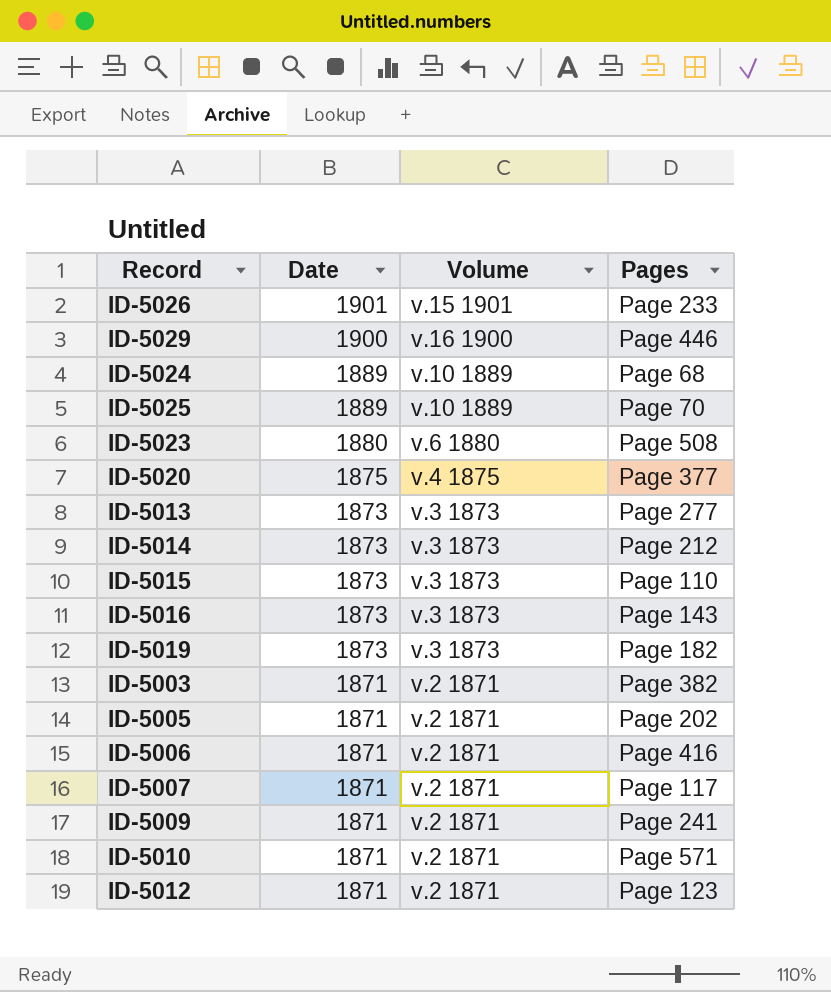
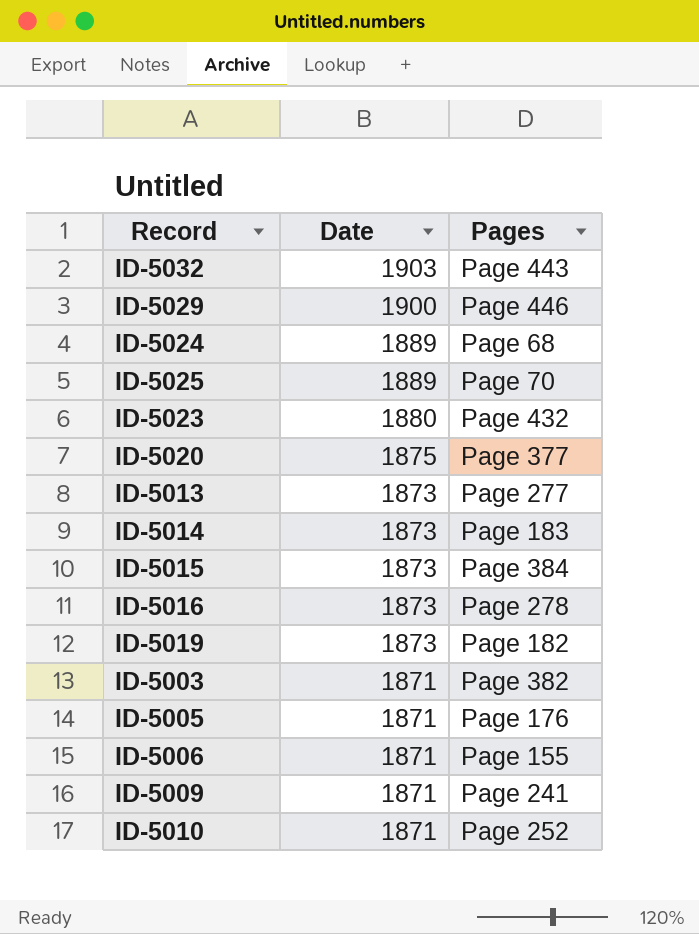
column Volume | position: 3 -> none
row ID-5026: 1901 | v.15 1901 | Page 233 -> none
row ID-5007: 1871 | v.2 1871 | Page 117 -> none
row ID-5012: 1871 | v.2 1871 | Page 123 -> none
row ID-5032: none -> 1903 | Page 443
ID-5023 | Pages: Page 508 -> Page 432
ID-5014 | Pages: Page 212 -> Page 183
ID-5015 | Pages: Page 110 -> Page 384
ID-5016 | Pages: Page 143 -> Page 278
ID-5005 | Pages: Page 202 -> Page 176
ID-5006 | Pages: Page 416 -> Page 155
ID-5010 | Pages: Page 571 -> Page 252

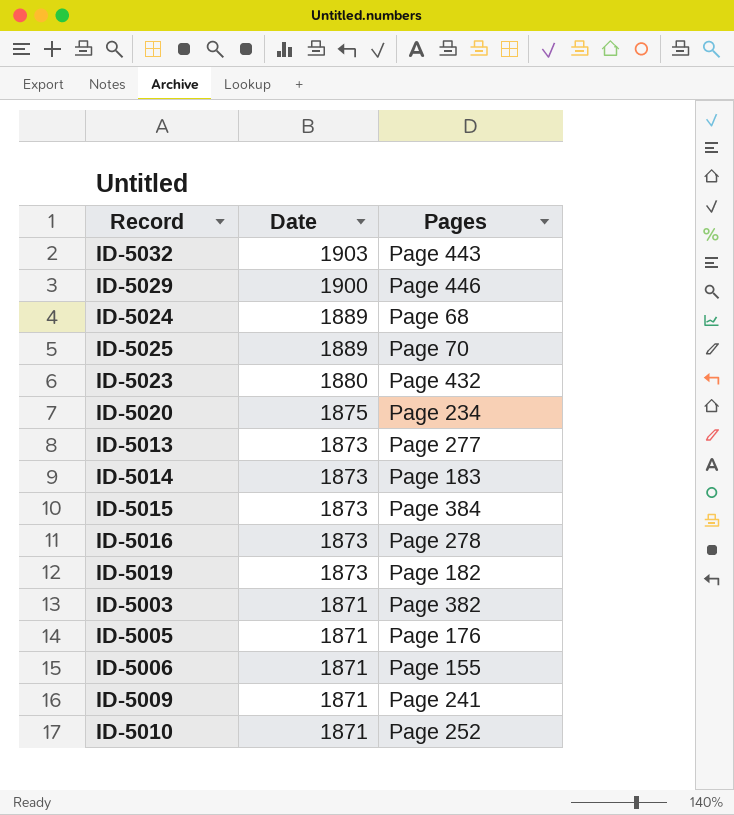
ID-5020 | Pages: Page 377 -> Page 234

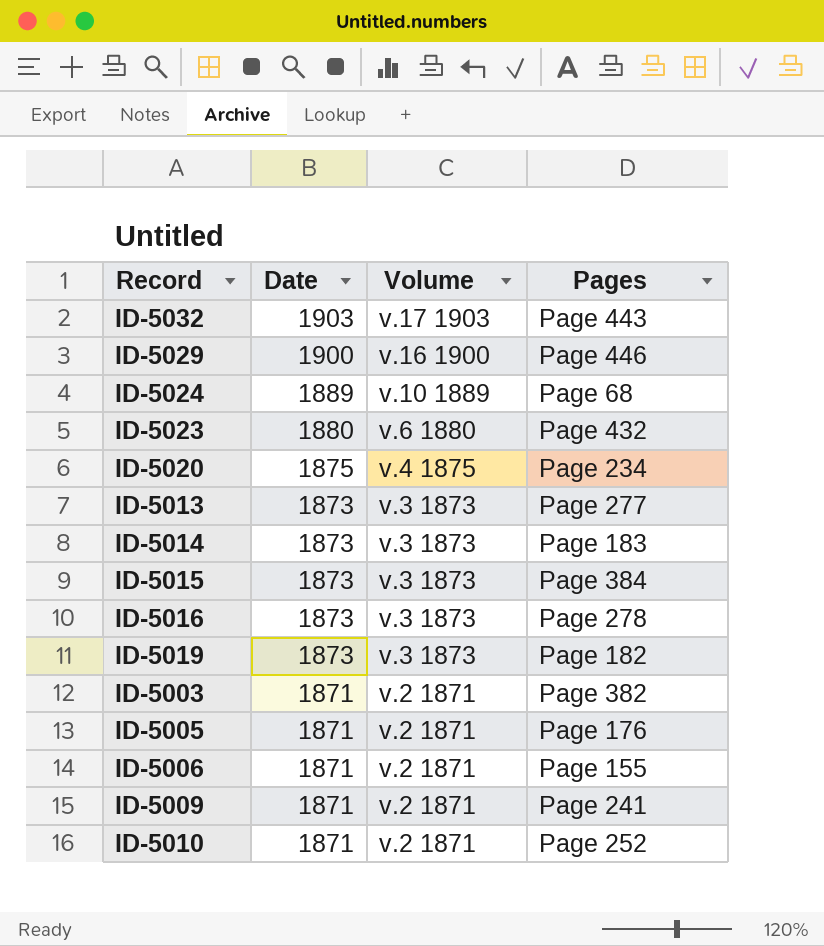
column Volume | position: none -> 3
row ID-5025: 1889 | Page 70 -> none

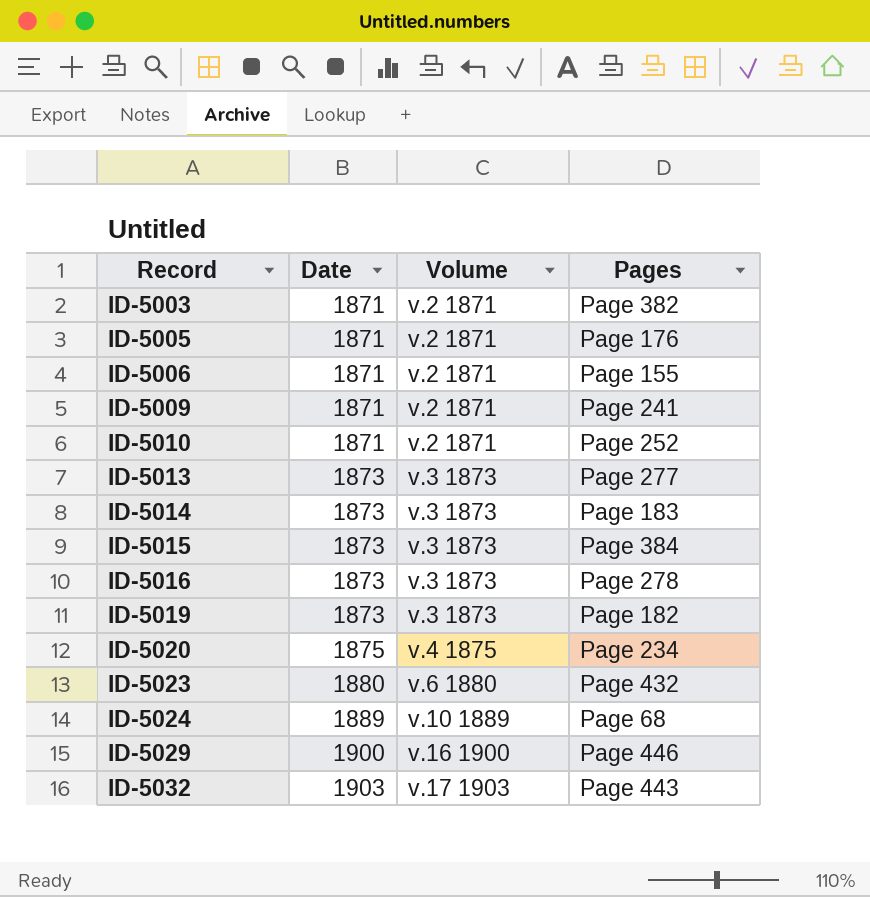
row order: Date descending -> Record ascending

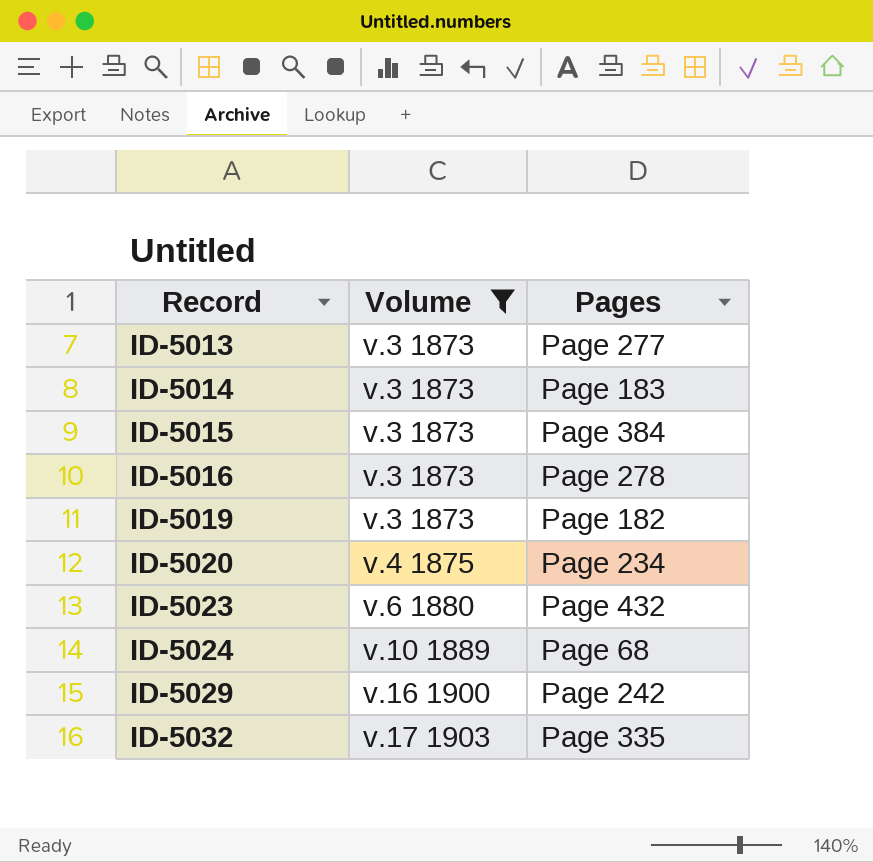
filter: none -> Volume != v.2 1871
column Date | position: 2 -> none
ID-5029 | Pages: Page 446 -> Page 242
ID-5032 | Pages: Page 443 -> Page 335

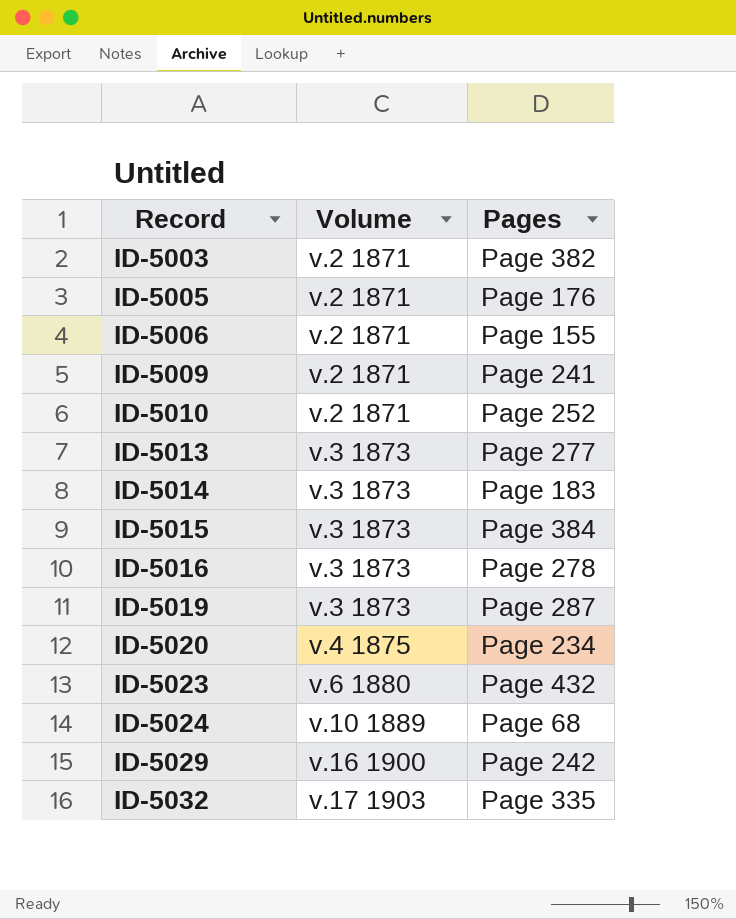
filter: Volume != v.2 1871 -> none
ID-5019 | Pages: Page 182 -> Page 287

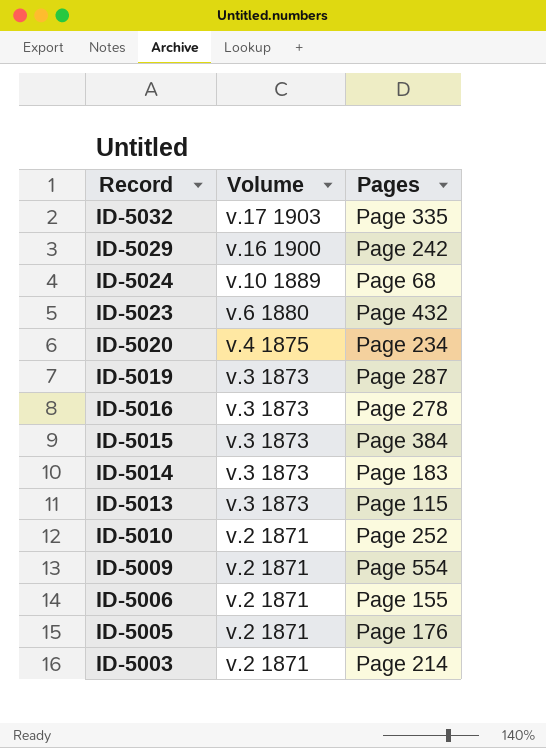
row order: Record ascending -> Record descending
ID-5013 | Pages: Page 277 -> Page 115
ID-5009 | Pages: Page 241 -> Page 554
ID-5003 | Pages: Page 382 -> Page 214

